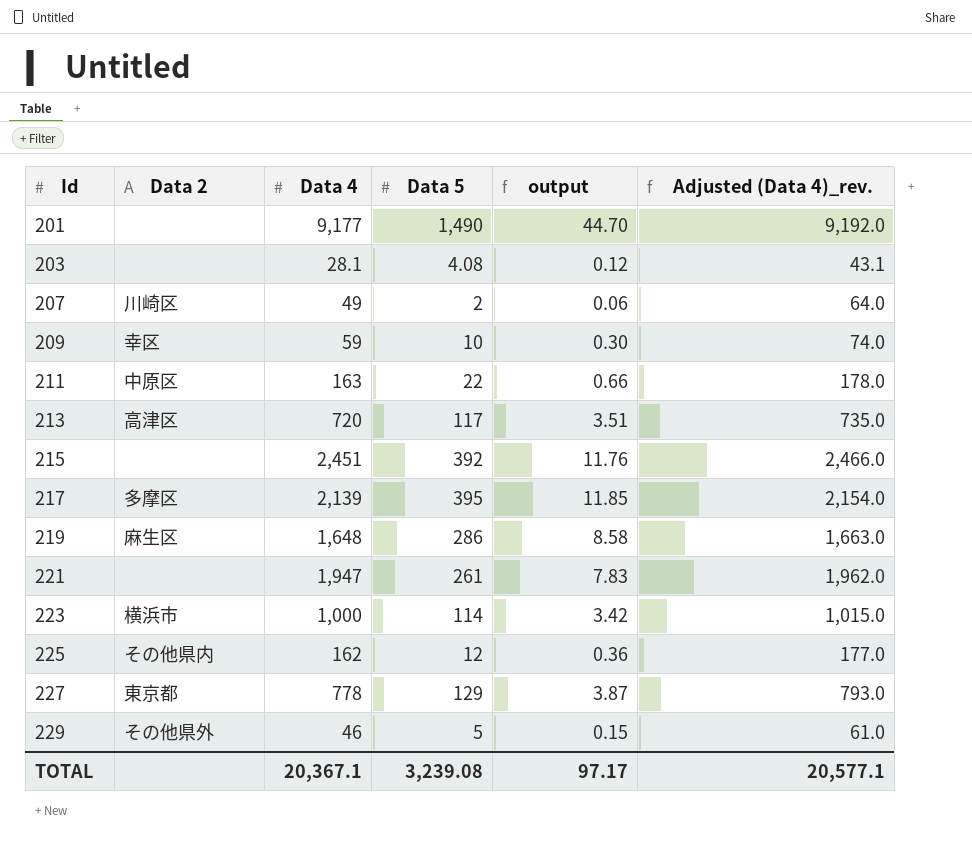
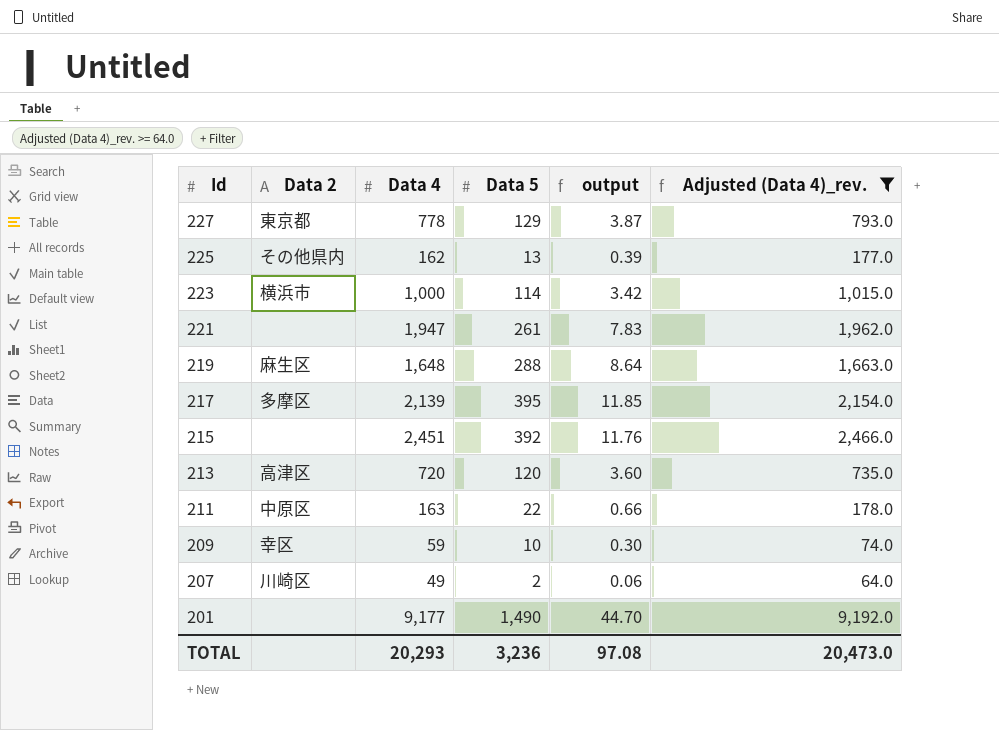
filter: none -> Adjusted (Data 4)_rev. >= 64.0
row order: Id ascending -> Id descending
225 | Data 5: 12 -> 13
225 | output: 0.36 -> 0.39
219 | Data 5: 286 -> 288
219 | output: 8.58 -> 8.64
213 | Data 5: 117 -> 120
213 | output: 3.51 -> 3.60
TOTAL | Data 4: 20,367.1 -> 20,293
TOTAL | Data 5: 3,239.08 -> 3,236
TOTAL | output: 97.17 -> 97.08
TOTAL | Adjusted (Data 4)_rev.: 20,577.1 -> 20,473.0

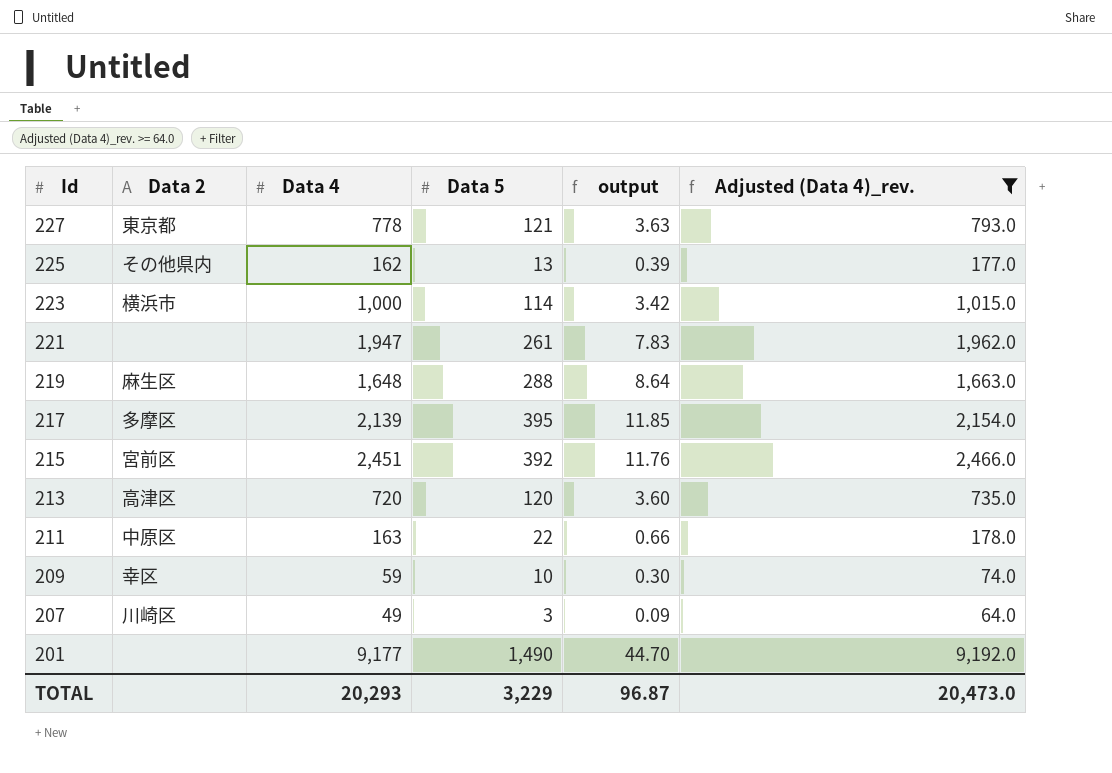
227 | Data 5: 129 -> 121
227 | output: 3.87 -> 3.63
215 | Data 2: none -> 宮前区
207 | Data 5: 2 -> 3
207 | output: 0.06 -> 0.09
TOTAL | Data 5: 3,236 -> 3,229
TOTAL | output: 97.08 -> 96.87

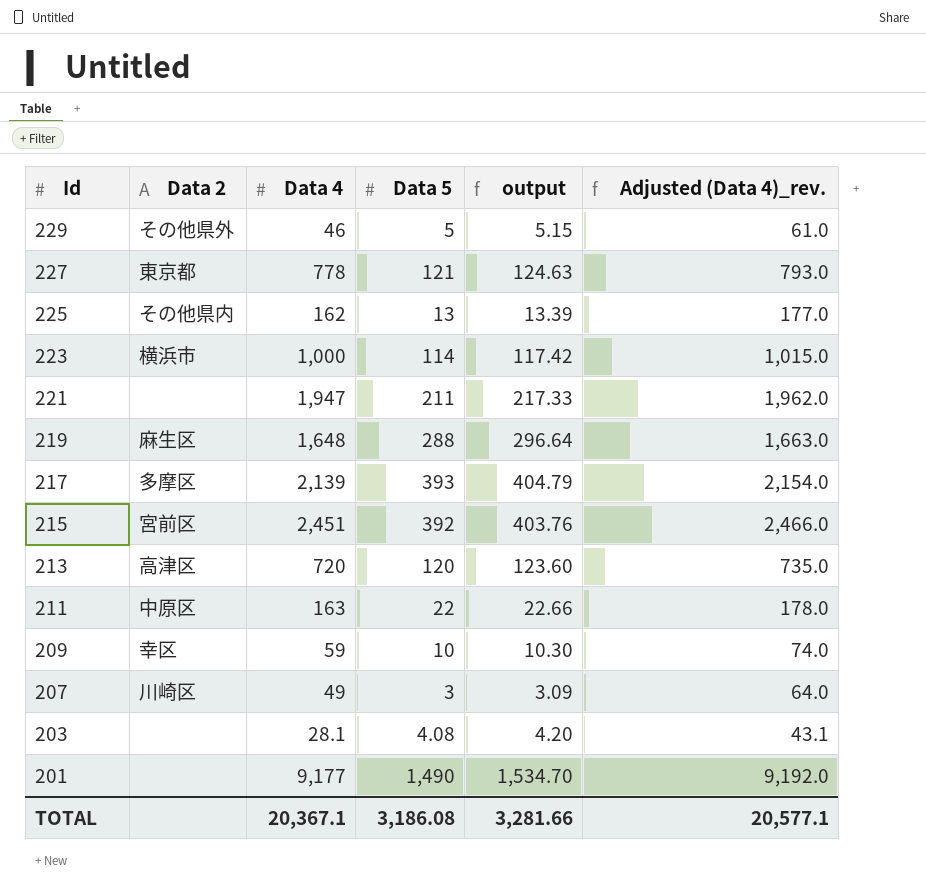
filter: Adjusted (Data 4)_rev. >= 64.0 -> none
column output | formula: [Data 5] * 0.03 -> [Data 5] * 1.03
221 | Data 5: 261 -> 211
217 | Data 5: 395 -> 393
TOTAL | Data 4: 20,293 -> 20,367.1
TOTAL | Data 5: 3,229 -> 3,186.08
TOTAL | output: 96.87 -> 3,281.66
TOTAL | Adjusted (Data 4)_rev.: 20,473.0 -> 20,577.1

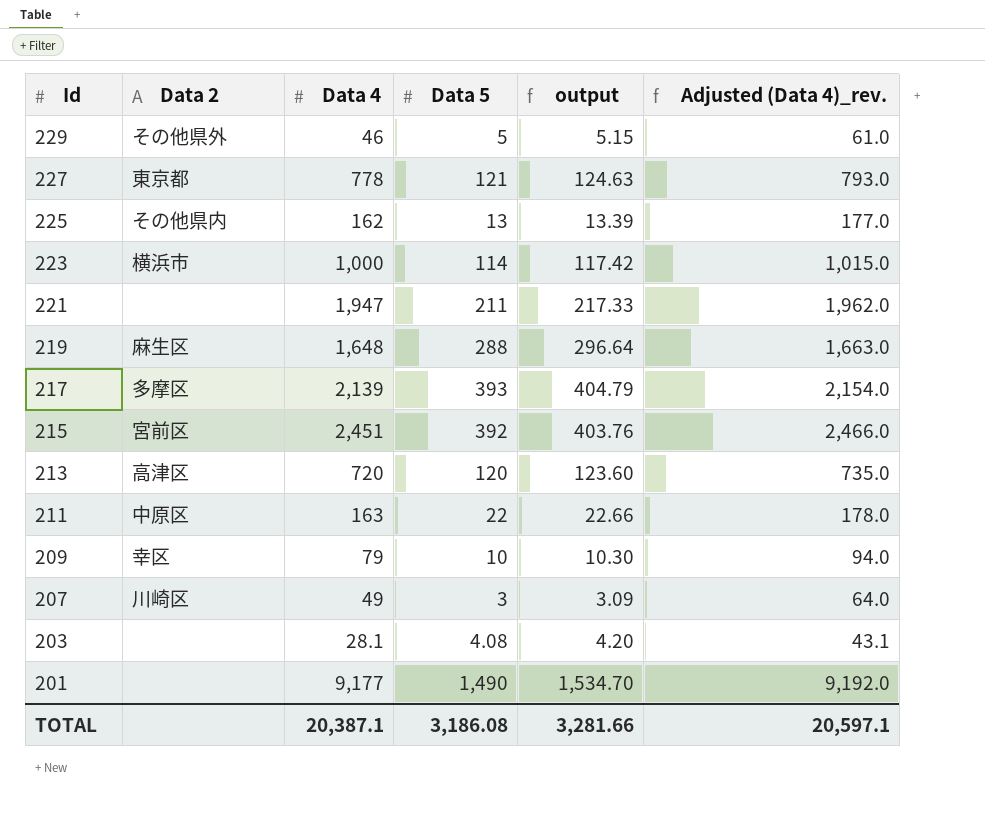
209 | Data 4: 59 -> 79
209 | Adjusted (Data 4)_rev.: 74.0 -> 94.0
TOTAL | Data 4: 20,367.1 -> 20,387.1
TOTAL | Adjusted (Data 4)_rev.: 20,577.1 -> 20,597.1

